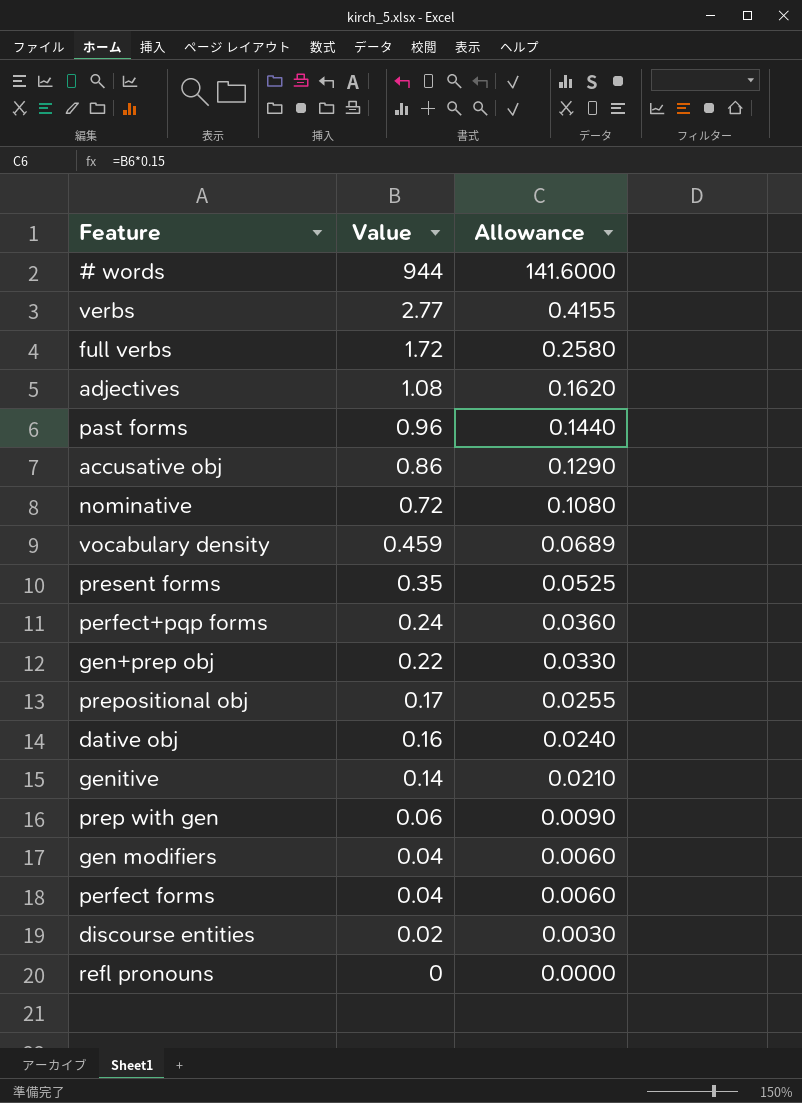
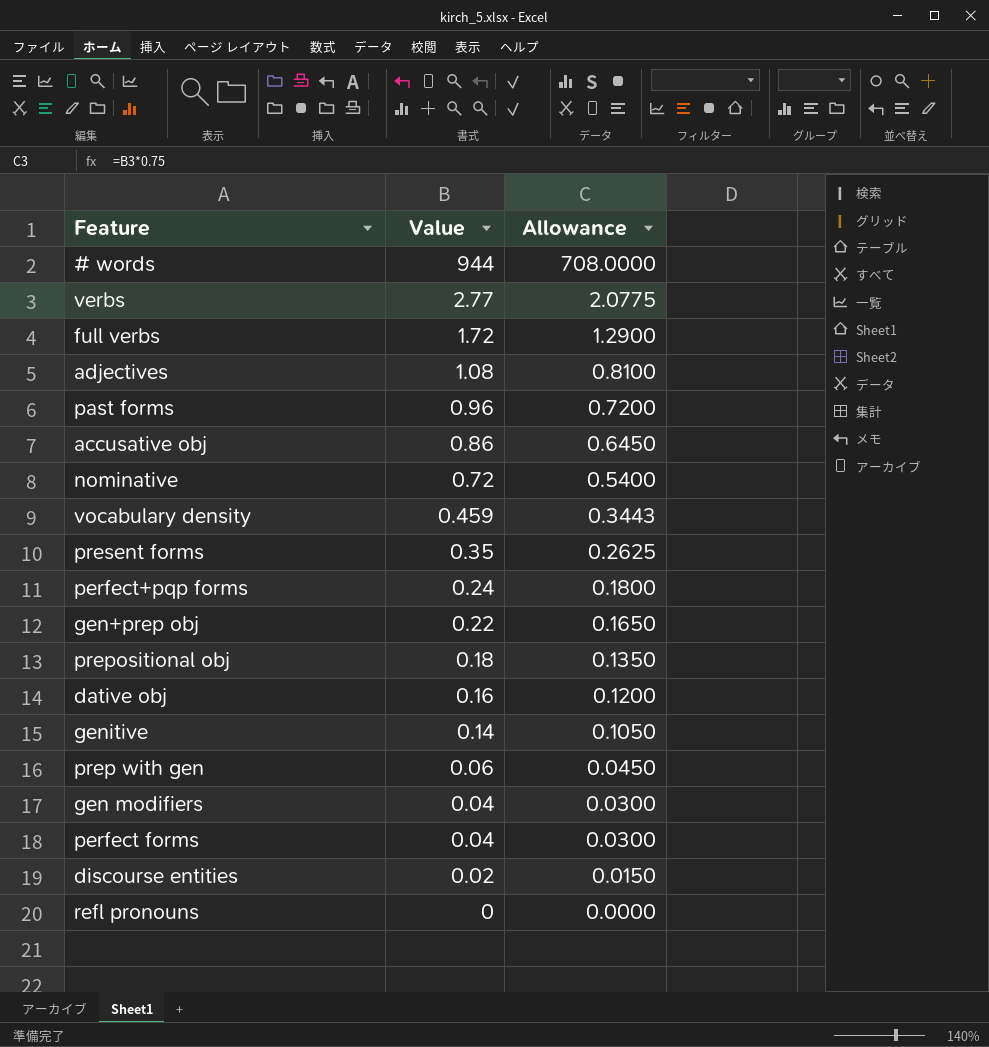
column Allowance | formula: [Value] * 0.15 -> [Value] * 0.75
prepositional obj | Value: 0.17 -> 0.18

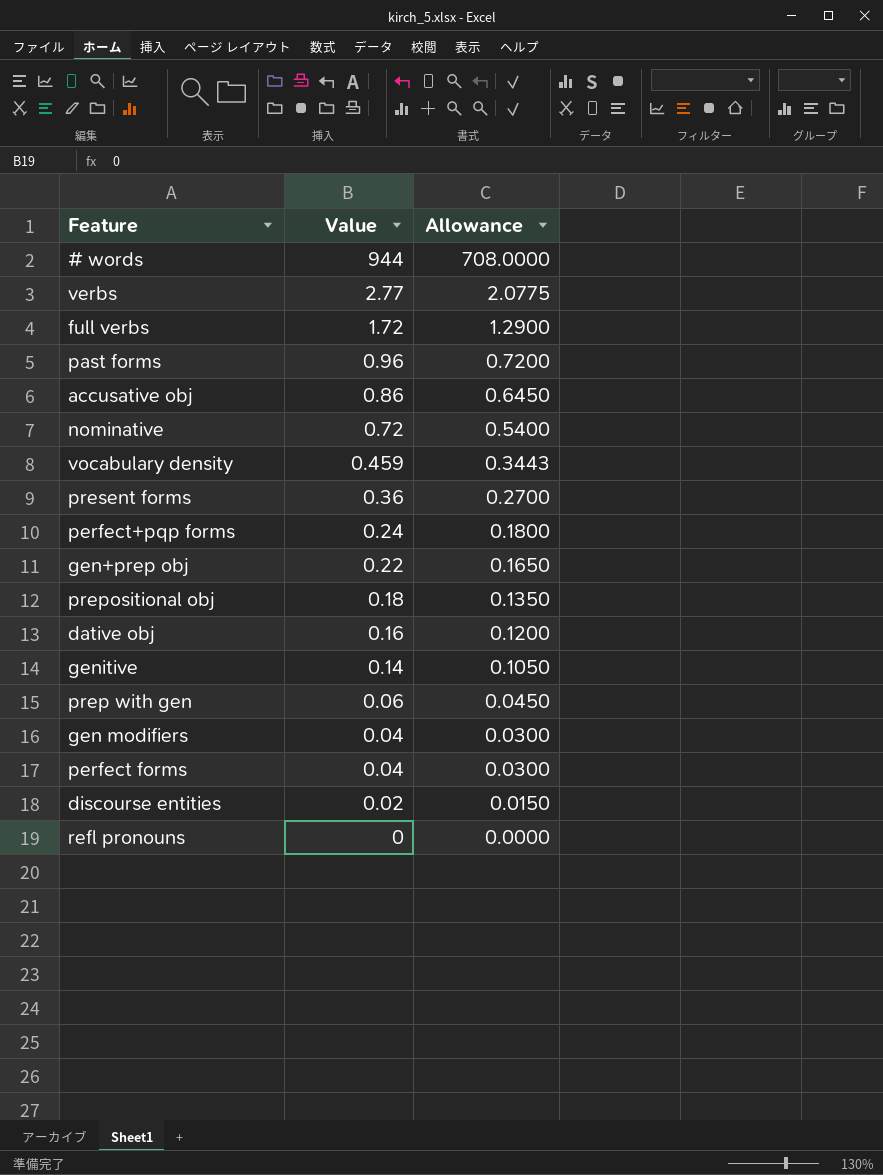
row adjectives: 1.08 | 0.8100 -> none
present forms | Value: 0.35 -> 0.36
present forms | Allowance: 0.2625 -> 0.2700

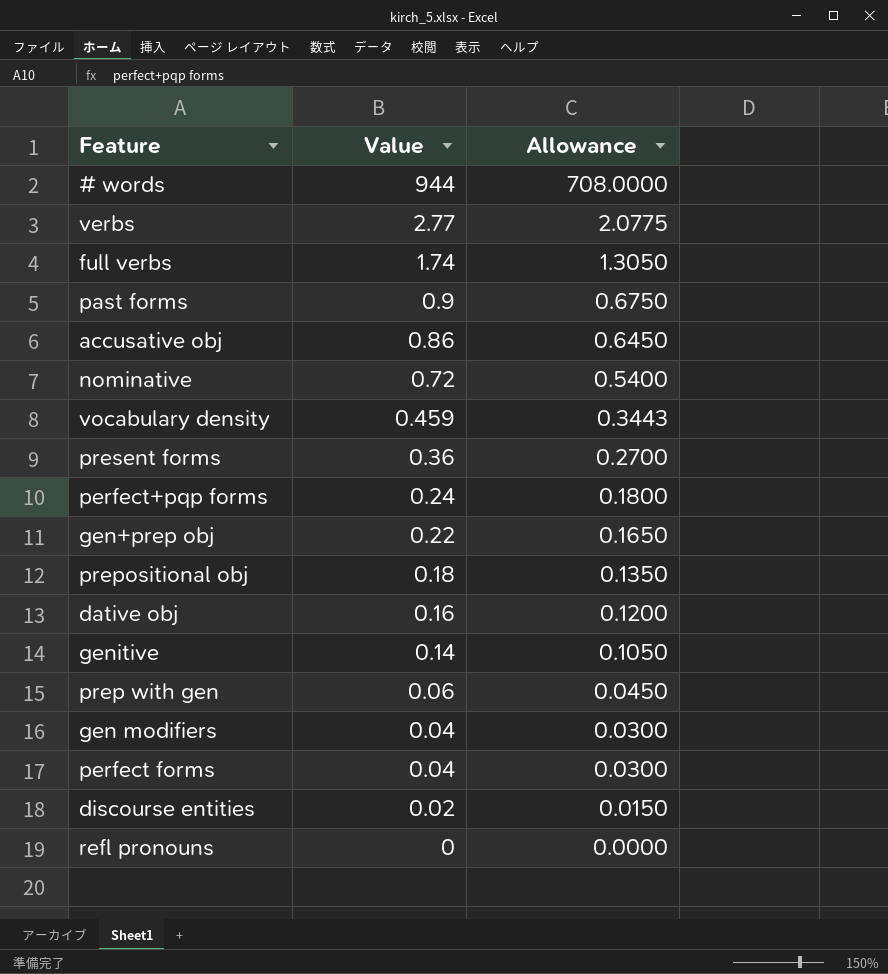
full verbs | Value: 1.72 -> 1.74
full verbs | Allowance: 1.2900 -> 1.3050
past forms | Value: 0.96 -> 0.9
past forms | Allowance: 0.7200 -> 0.6750

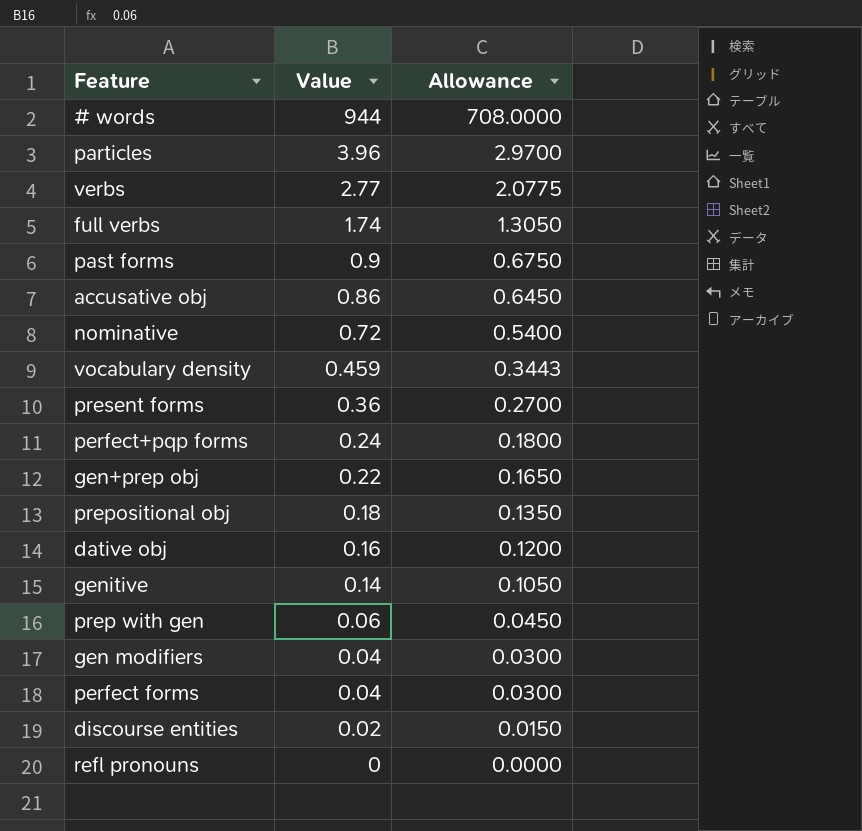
row particles: none -> 3.96 | 2.9700

